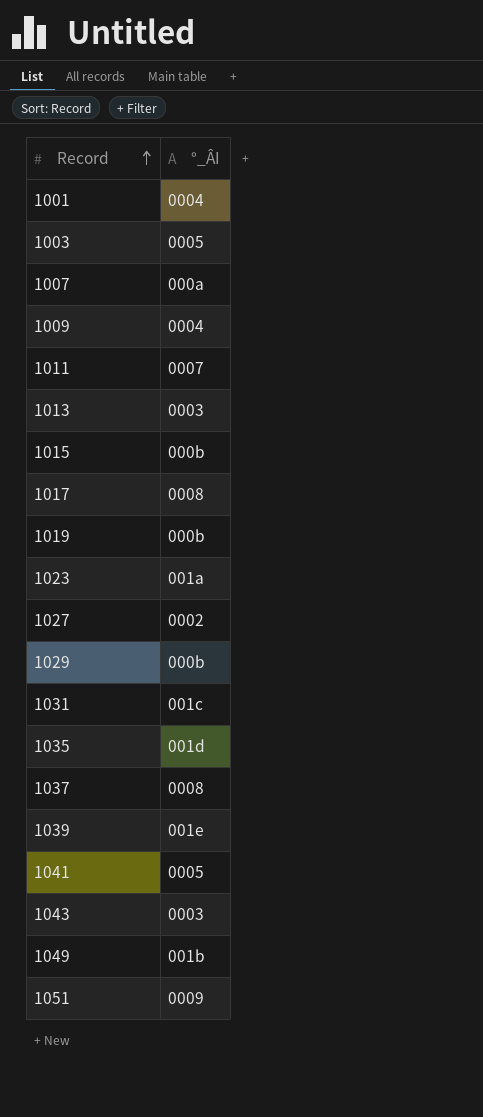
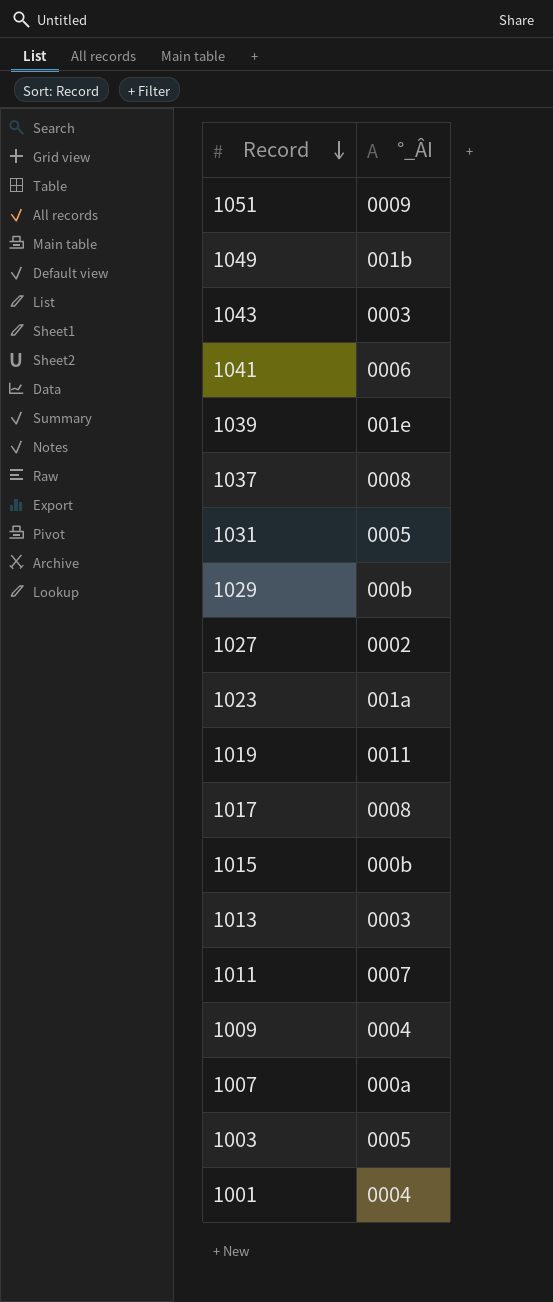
row order: Record ascending -> Record descending
row 1035: 001d -> none
1041 | °_ÂI: 0005 -> 0006
1031 | °_ÂI: 001c -> 0005
1019 | °_ÂI: 000b -> 0011

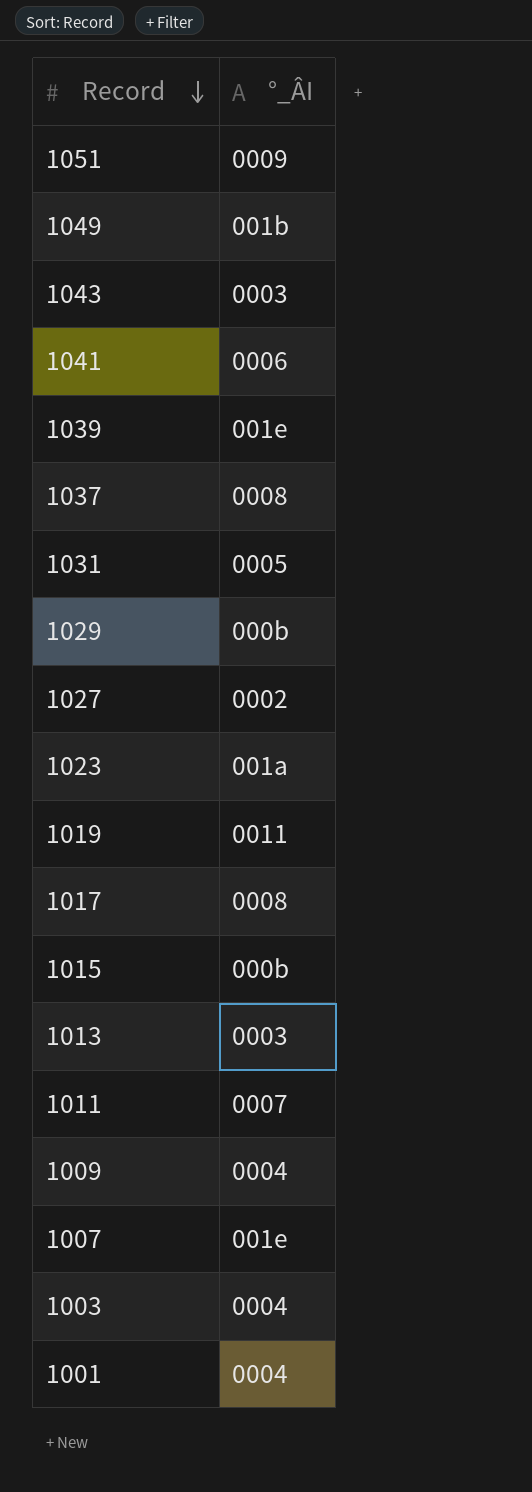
1007 | °_ÂI: 000a -> 001e
1003 | °_ÂI: 0005 -> 0004

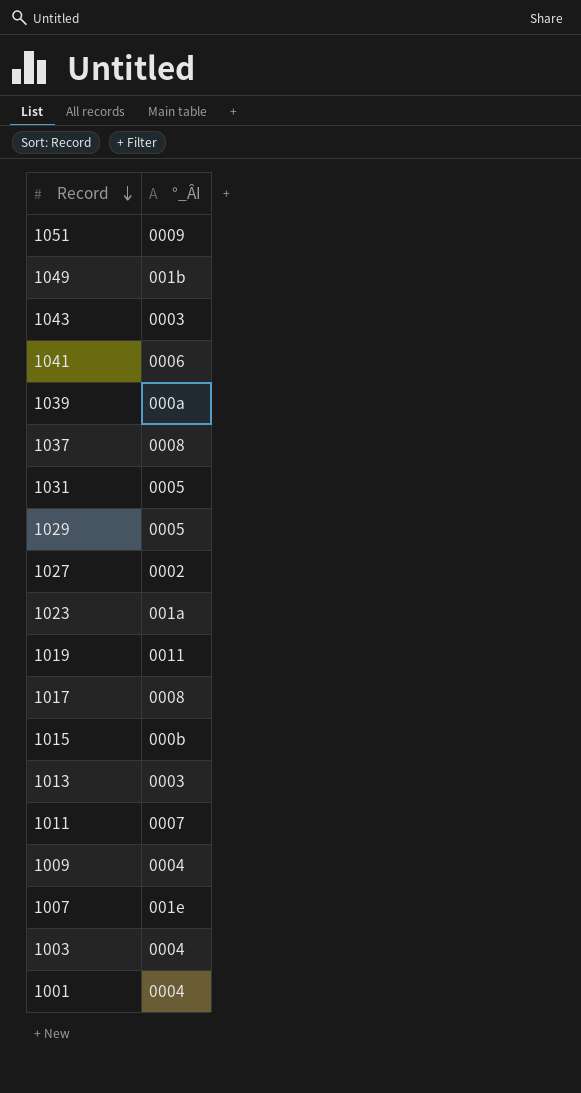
1039 | °_ÂI: 001e -> 000a
1029 | °_ÂI: 000b -> 0005

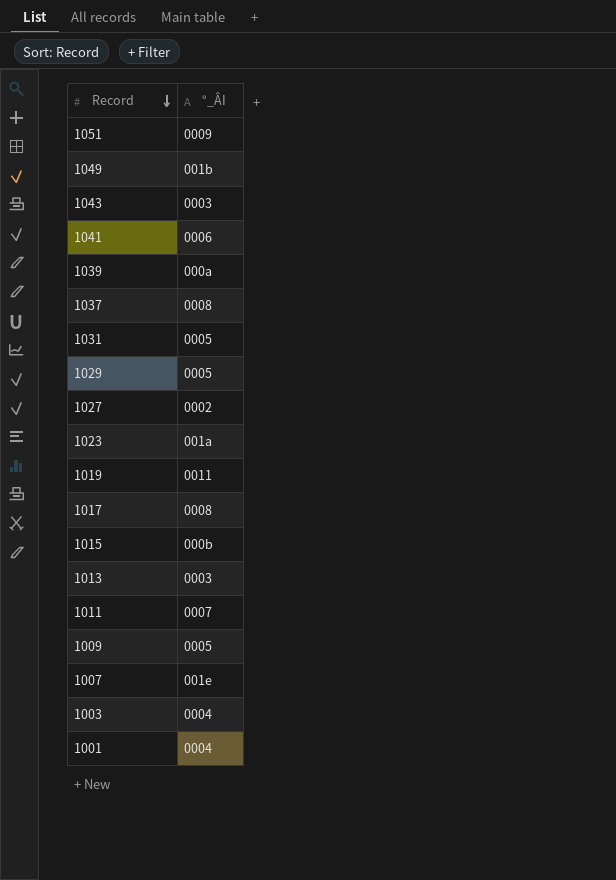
1009 | °_ÂI: 0004 -> 0005

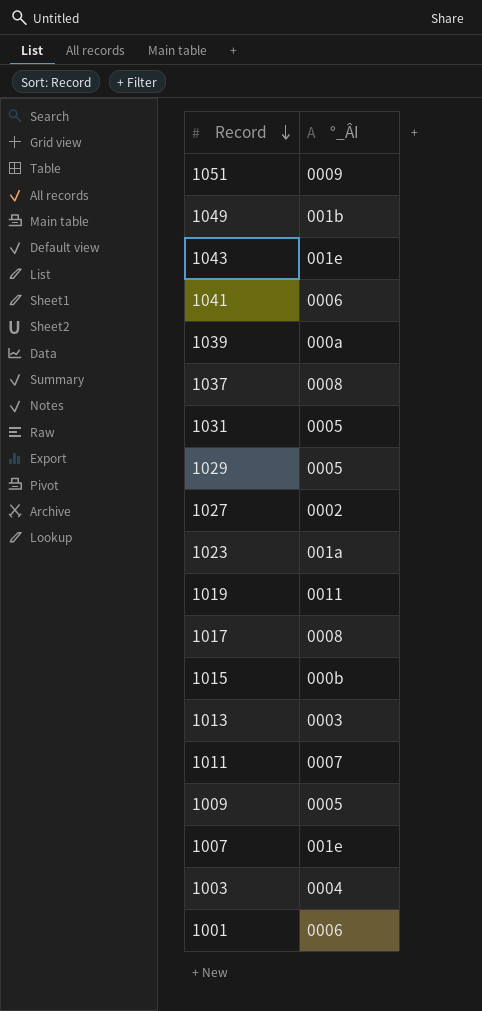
1043 | °_ÂI: 0003 -> 001e
1001 | °_ÂI: 0004 -> 0006

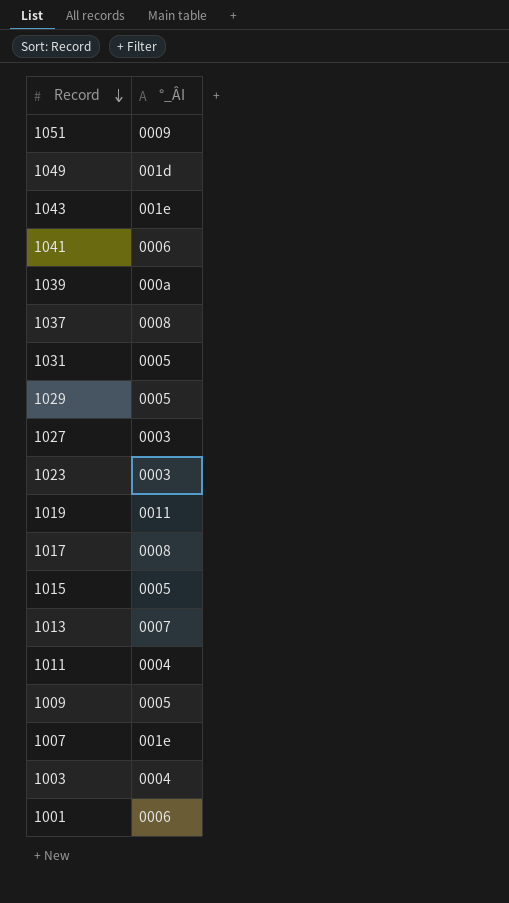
1049 | °_ÂI: 001b -> 001d
1027 | °_ÂI: 0002 -> 0003
1023 | °_ÂI: 001a -> 0003
1015 | °_ÂI: 000b -> 0005
1013 | °_ÂI: 0003 -> 0007
1011 | °_ÂI: 0007 -> 0004

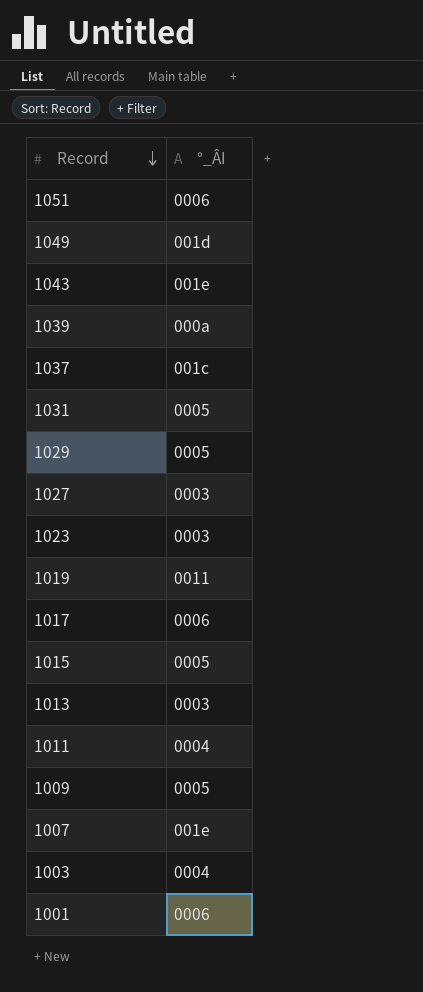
row 1041: 0006 -> none
1051 | °_ÂI: 0009 -> 0006
1037 | °_ÂI: 0008 -> 001c
1017 | °_ÂI: 0008 -> 0006
1013 | °_ÂI: 0007 -> 0003

